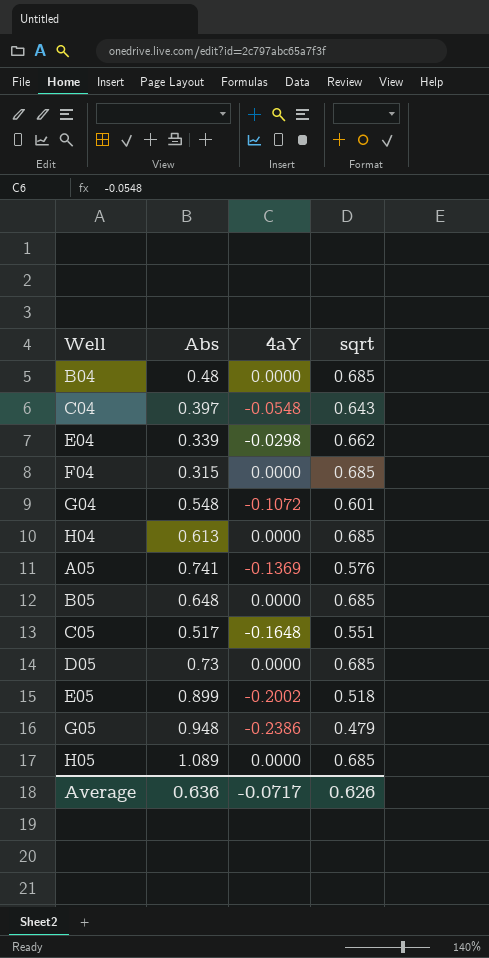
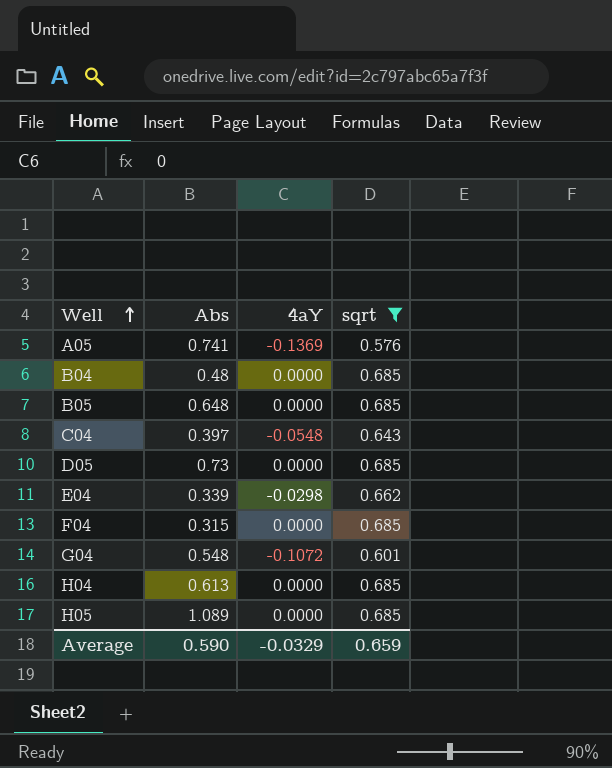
filter: none -> sqrt >= 0.576
row order: none -> Well ascending
Average | Abs: 0.636 -> 0.590
Average | 4aY: -0.0717 -> -0.0329
Average | sqrt: 0.626 -> 0.659

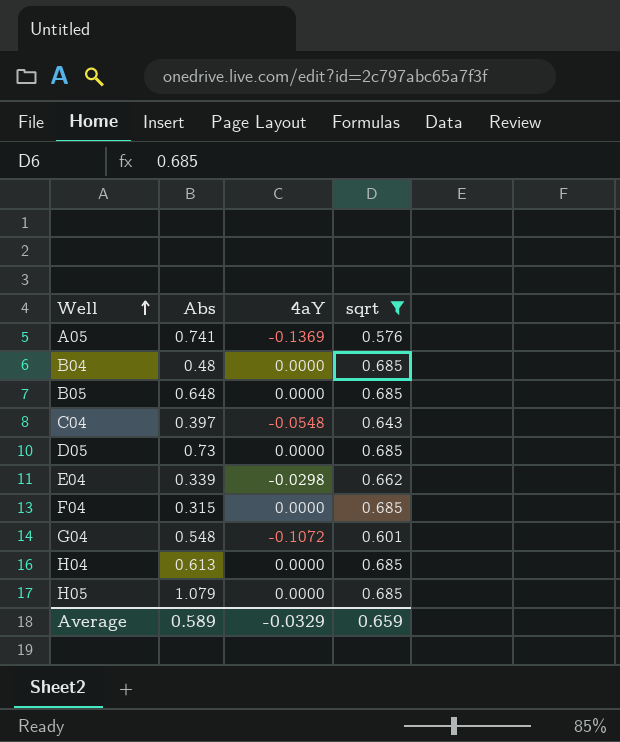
H05 | Abs: 1.089 -> 1.079
Average | Abs: 0.590 -> 0.589

